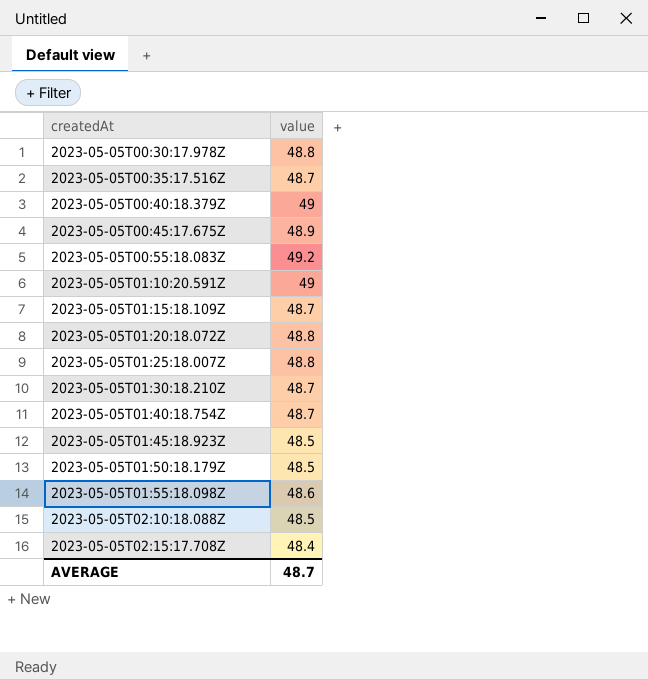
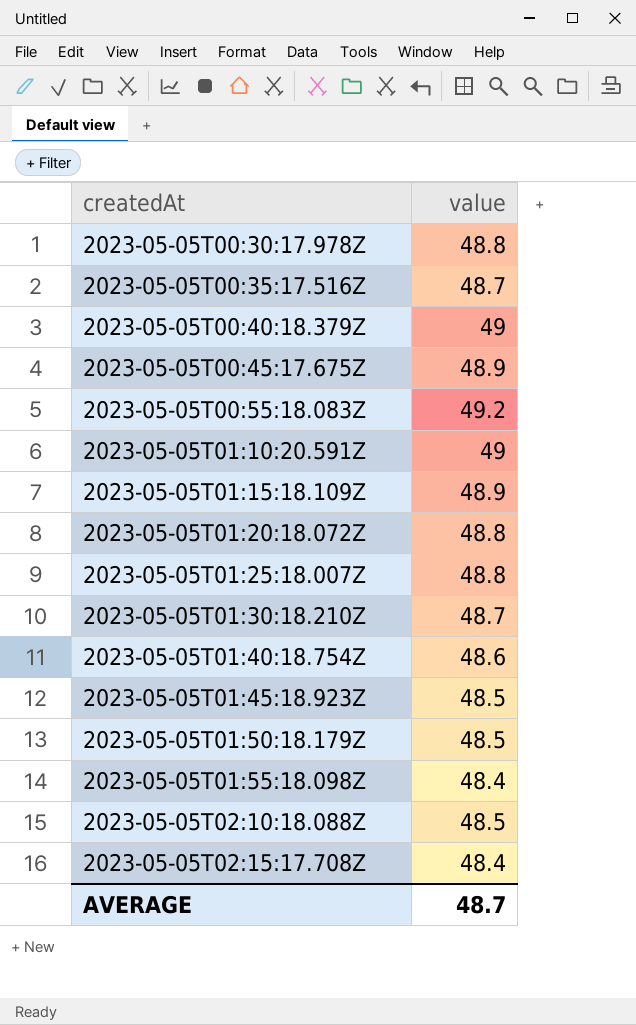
2023-05-05T01:15:18.109Z | value: 48.7 -> 48.9
2023-05-05T01:40:18.754Z | value: 48.7 -> 48.6
2023-05-05T01:55:18.098Z | value: 48.6 -> 48.4

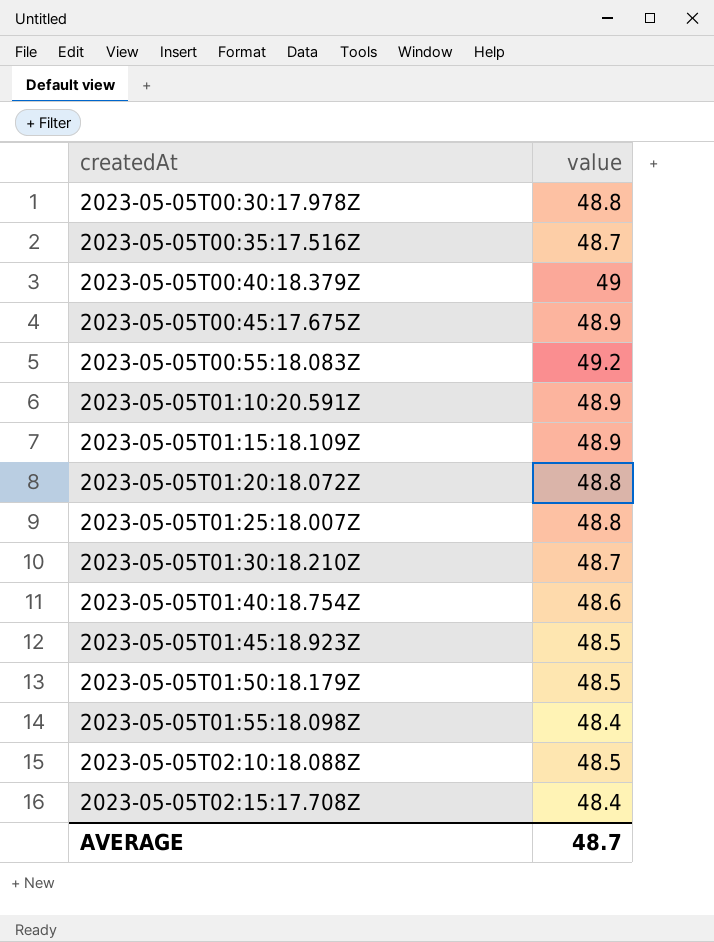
2023-05-05T01:10:20.591Z | value: 49 -> 48.9

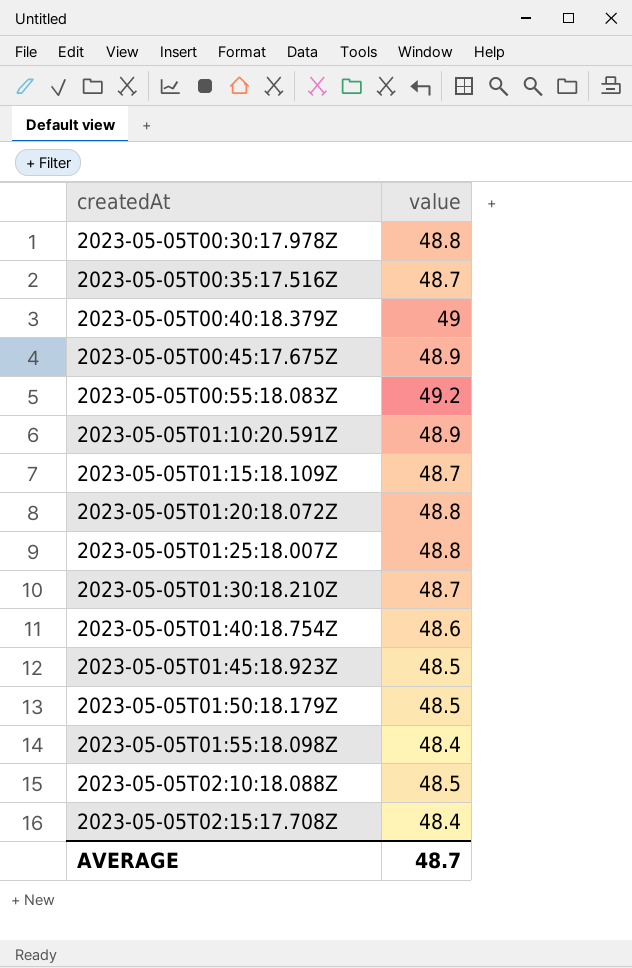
2023-05-05T01:15:18.109Z | value: 48.9 -> 48.7

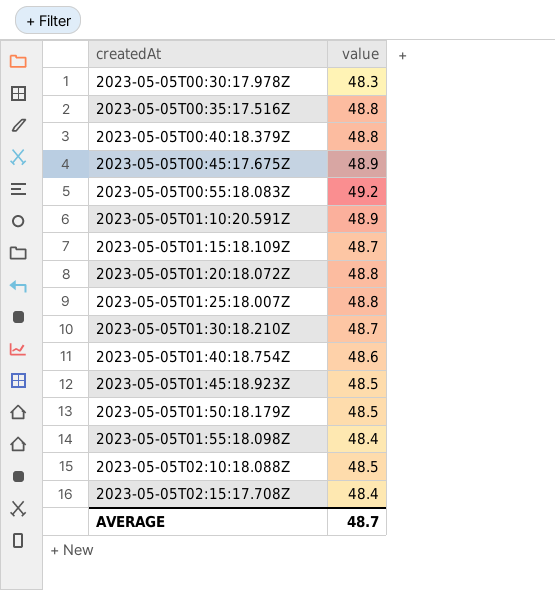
2023-05-05T00:30:17.978Z | value: 48.8 -> 48.3
2023-05-05T00:35:17.516Z | value: 48.7 -> 48.8
2023-05-05T00:40:18.379Z | value: 49 -> 48.8

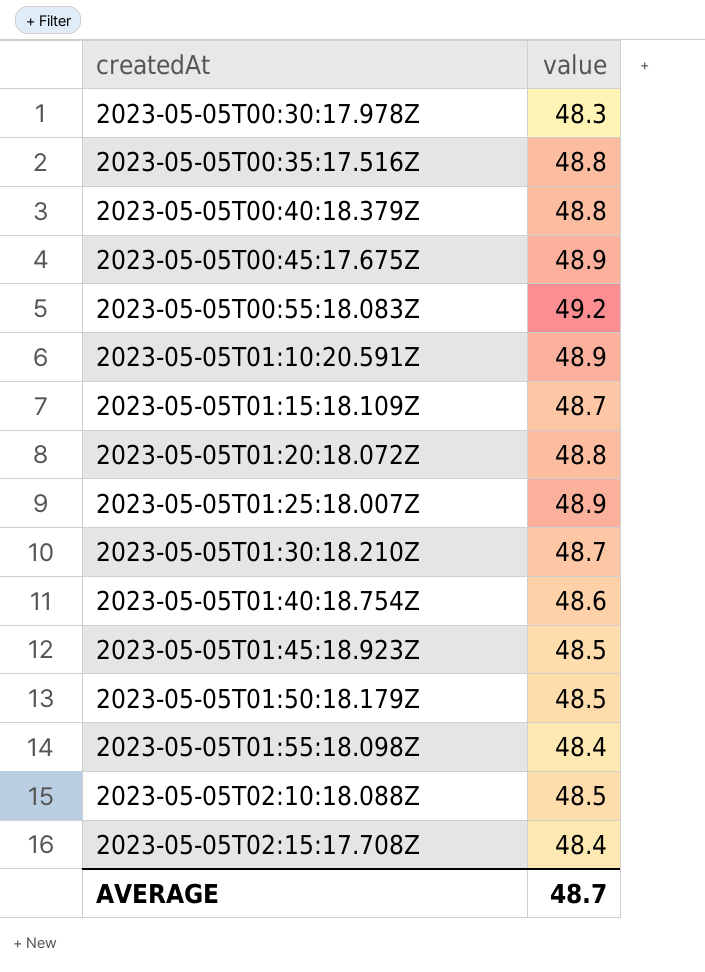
2023-05-05T01:25:18.007Z | value: 48.8 -> 48.9

